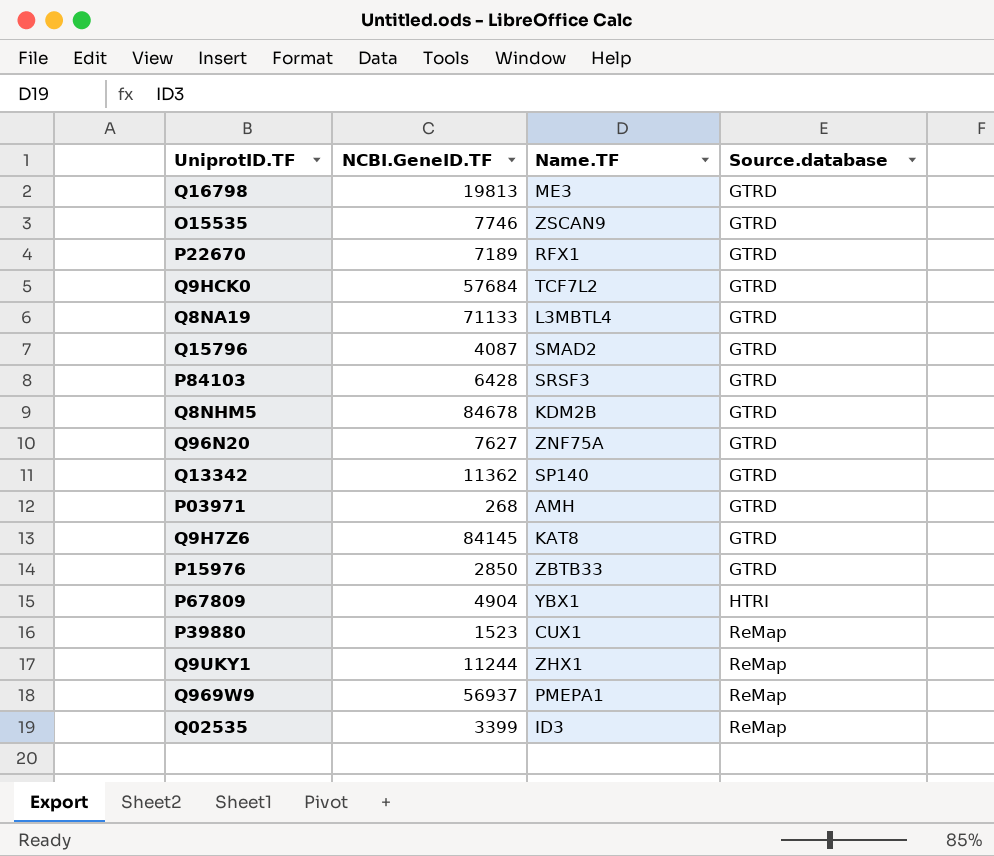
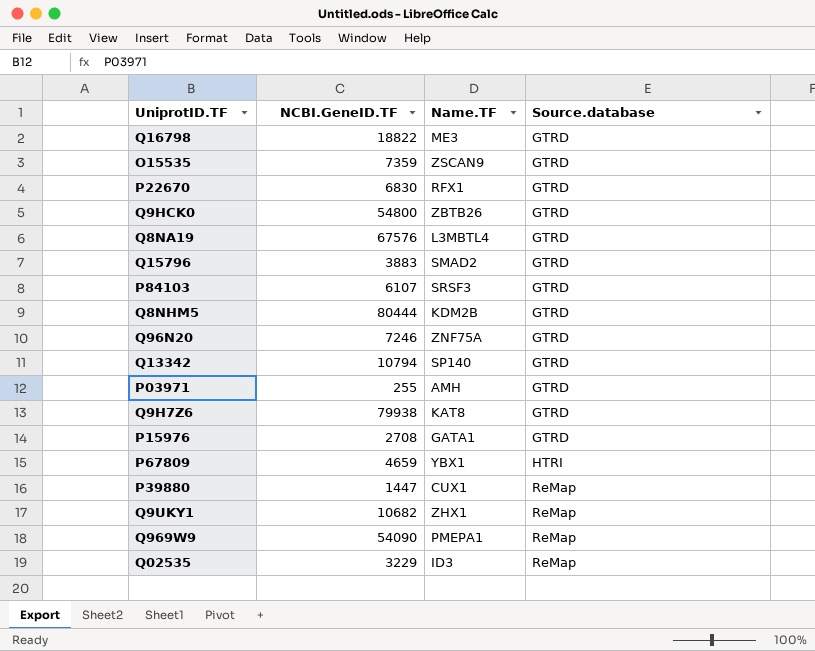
Q16798 | NCBI.GeneID.TF: 19813 -> 18822
O15535 | NCBI.GeneID.TF: 7746 -> 7359
P22670 | NCBI.GeneID.TF: 7189 -> 6830
Q9HCK0 | NCBI.GeneID.TF: 57684 -> 54800
Q9HCK0 | Name.TF: TCF7L2 -> ZBTB26
Q8NA19 | NCBI.GeneID.TF: 71133 -> 67576
Q15796 | NCBI.GeneID.TF: 4087 -> 3883
P84103 | NCBI.GeneID.TF: 6428 -> 6107
Q8NHM5 | NCBI.GeneID.TF: 84678 -> 80444
Q96N20 | NCBI.GeneID.TF: 7627 -> 7246
Q13342 | NCBI.GeneID.TF: 11362 -> 10794
P03971 | NCBI.GeneID.TF: 268 -> 255
Q9H7Z6 | NCBI.GeneID.TF: 84145 -> 79938
P15976 | NCBI.GeneID.TF: 2850 -> 2708
P15976 | Name.TF: ZBTB33 -> GATA1
P67809 | NCBI.GeneID.TF: 4904 -> 4659
P39880 | NCBI.GeneID.TF: 1523 -> 1447
Q9UKY1 | NCBI.GeneID.TF: 11244 -> 10682
Q969W9 | NCBI.GeneID.TF: 56937 -> 54090
Q02535 | NCBI.GeneID.TF: 3399 -> 3229

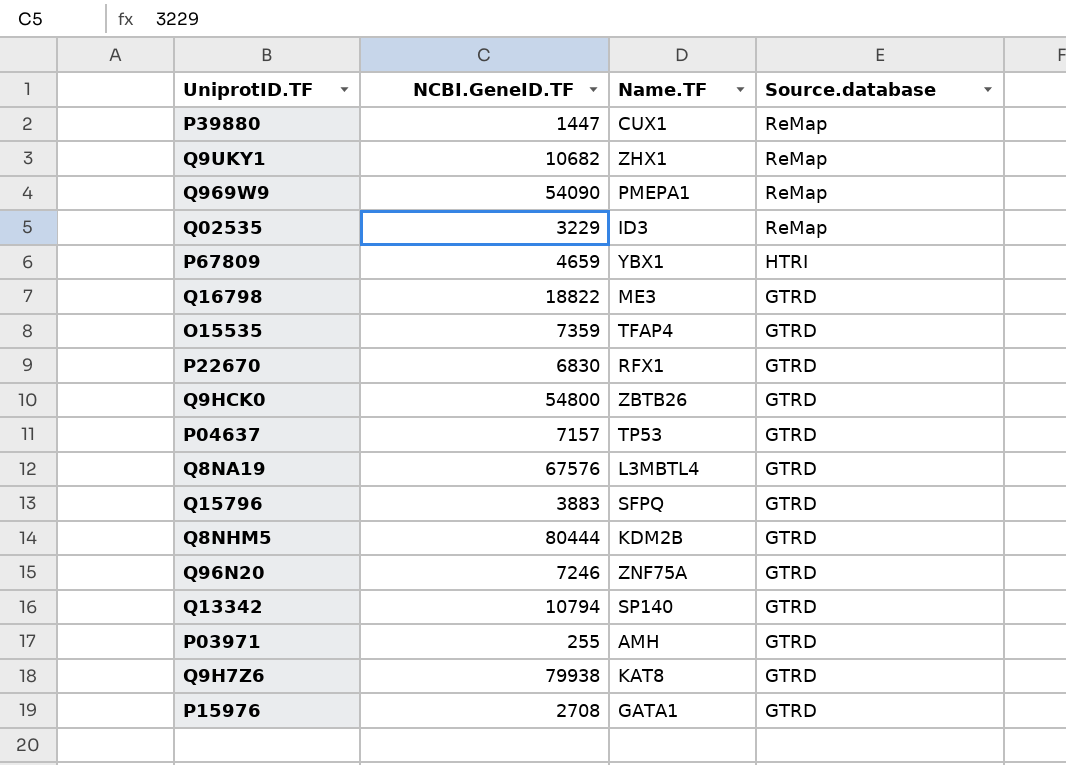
row order: Source.database ascending -> Source.database descending
row P84103: 6107 | SRSF3 | GTRD -> none
O15535 | Name.TF: ZSCAN9 -> TFAP4
row P04637: none -> 7157 | TP53 | GTRD
Q15796 | Name.TF: SMAD2 -> SFPQ

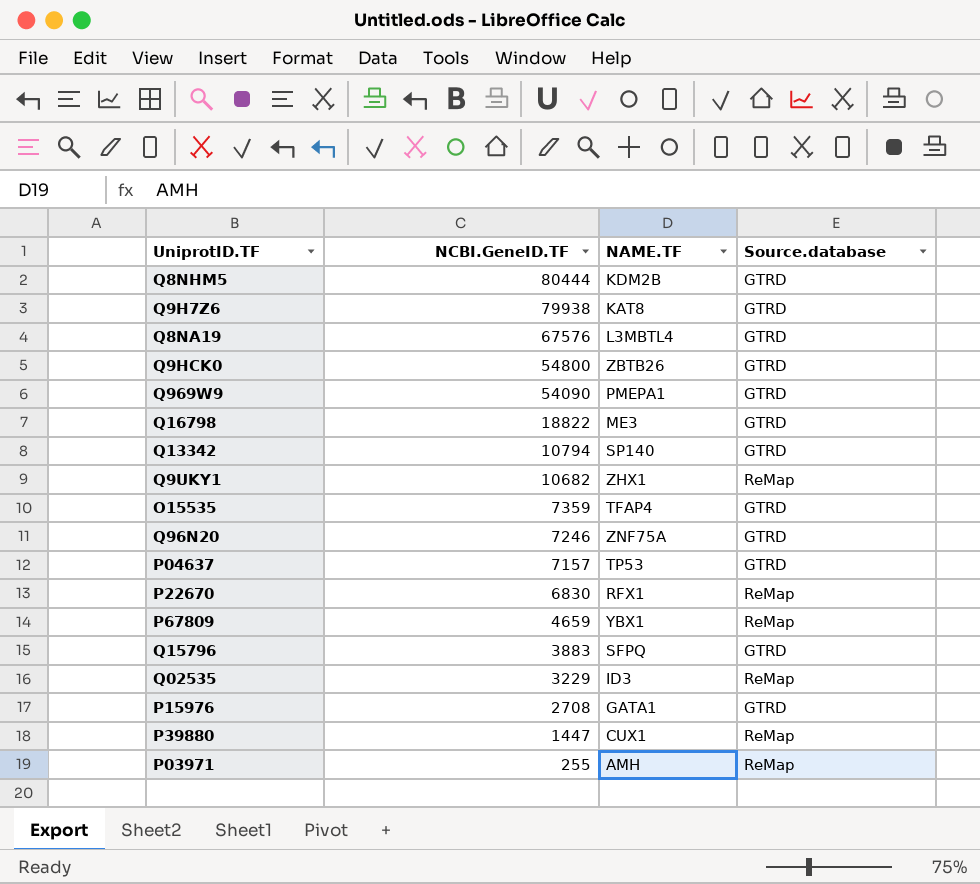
row order: Source.database descending -> NCBI.GeneID.TF descending
column name: Name.TF -> NAME.TF
Q969W9 | Source.database: ReMap -> GTRD
P22670 | Source.database: GTRD -> ReMap
P67809 | Source.database: HTRI -> ReMap
P03971 | Source.database: GTRD -> ReMap

